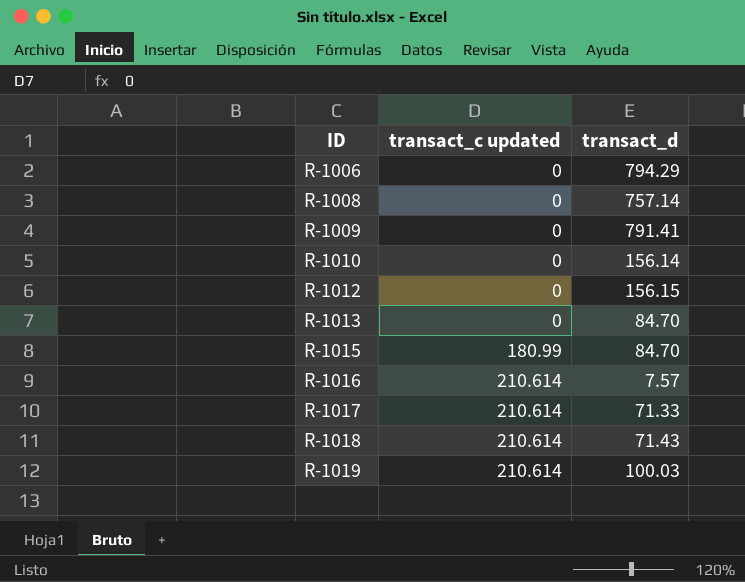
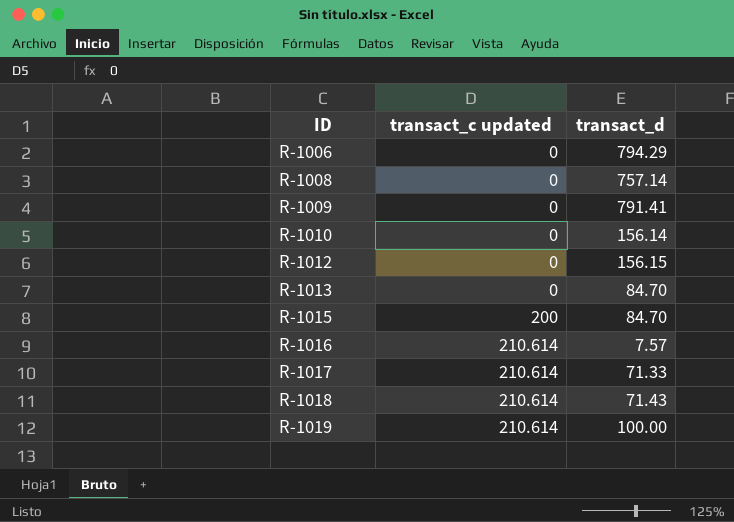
R-1015 | transact_c updated: 180.99 -> 200
R-1019 | transact_d: 100.03 -> 100.00

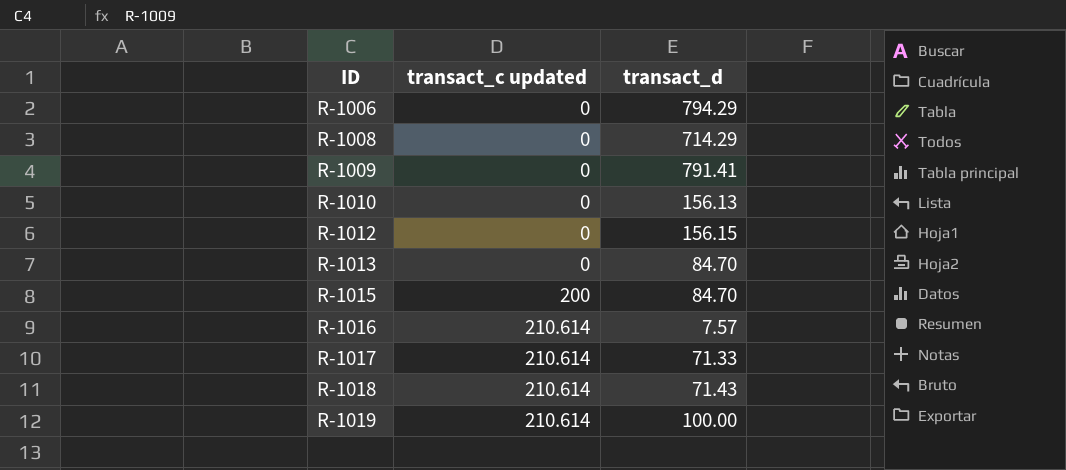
R-1008 | transact_d: 757.14 -> 714.29
R-1010 | transact_d: 156.14 -> 156.13

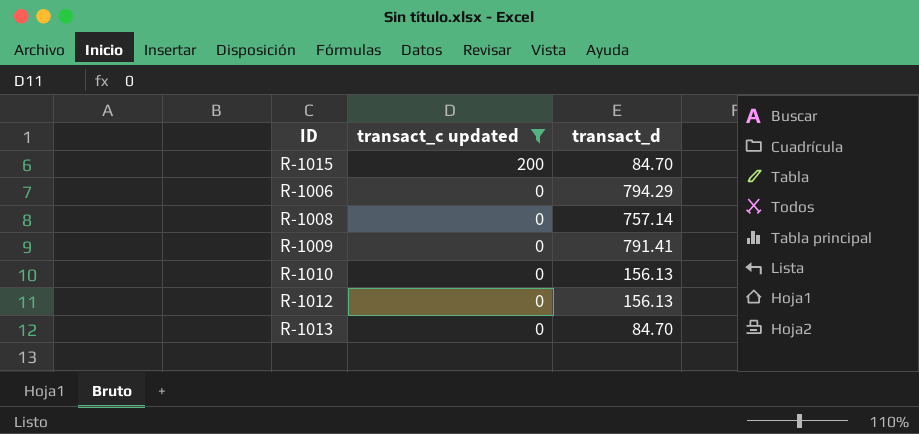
filter: none -> transact_c updated != 210.614
row order: ID ascending -> transact_c updated descending
R-1008 | transact_d: 714.29 -> 757.14
R-1012 | transact_d: 156.15 -> 156.13

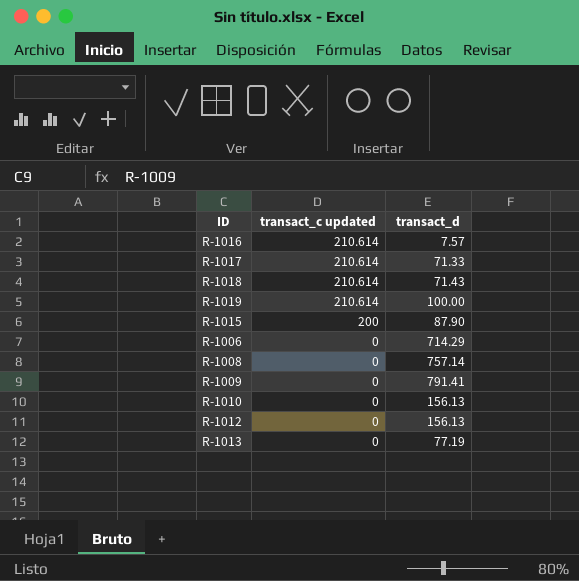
filter: transact_c updated != 210.614 -> none
R-1015 | transact_d: 84.70 -> 87.90
R-1006 | transact_d: 794.29 -> 714.29
R-1013 | transact_d: 84.70 -> 77.19

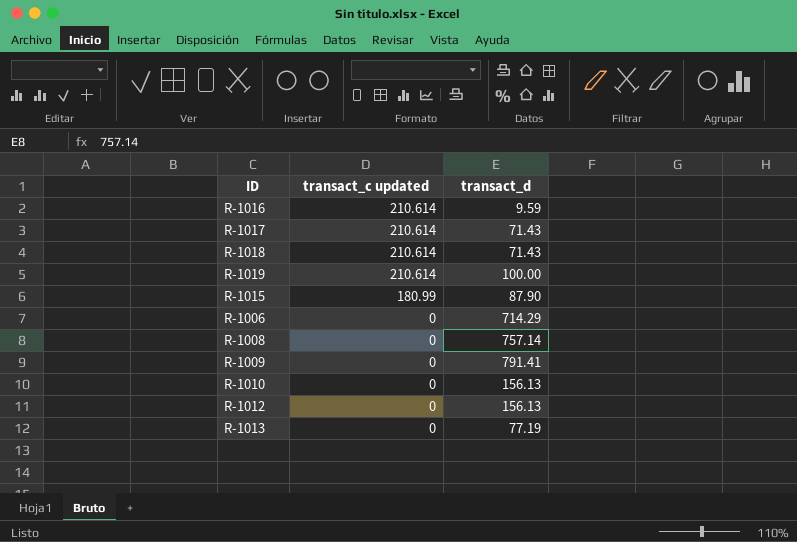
R-1016 | transact_d: 7.57 -> 9.59
R-1017 | transact_d: 71.33 -> 71.43
R-1015 | transact_c updated: 200 -> 180.99

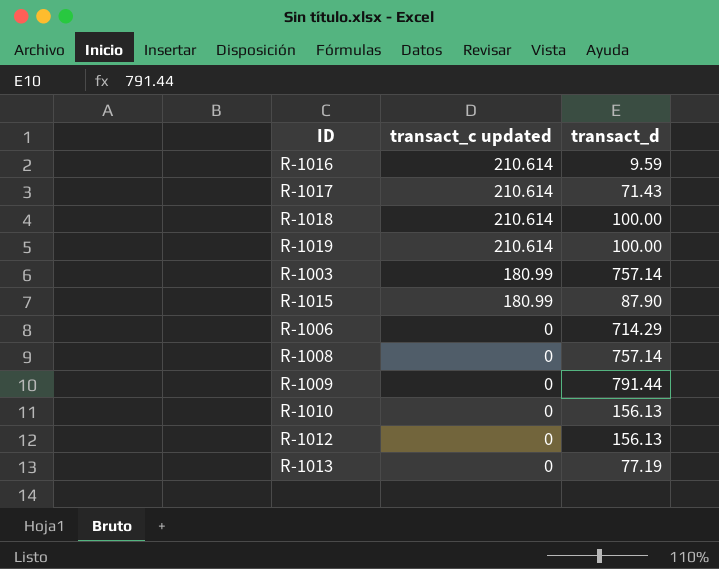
R-1018 | transact_d: 71.43 -> 100.00
row R-1003: none -> 180.99 | 757.14
R-1009 | transact_d: 791.41 -> 791.44

